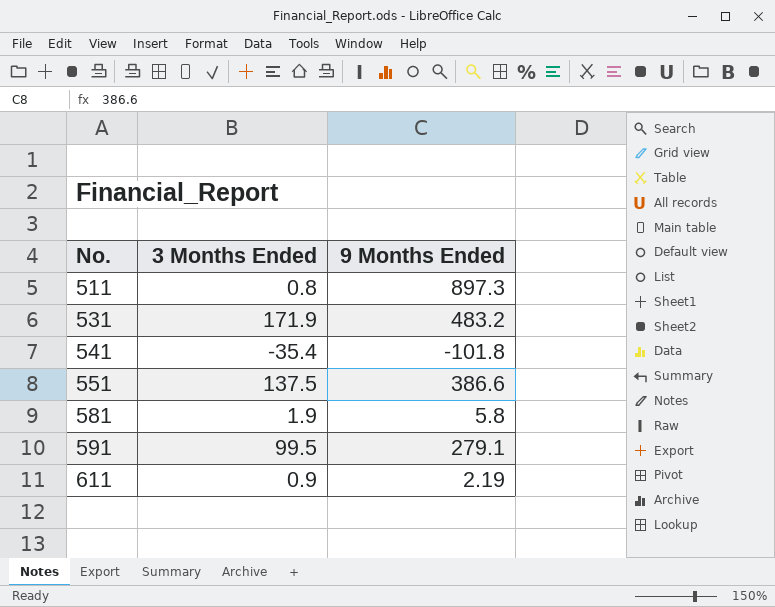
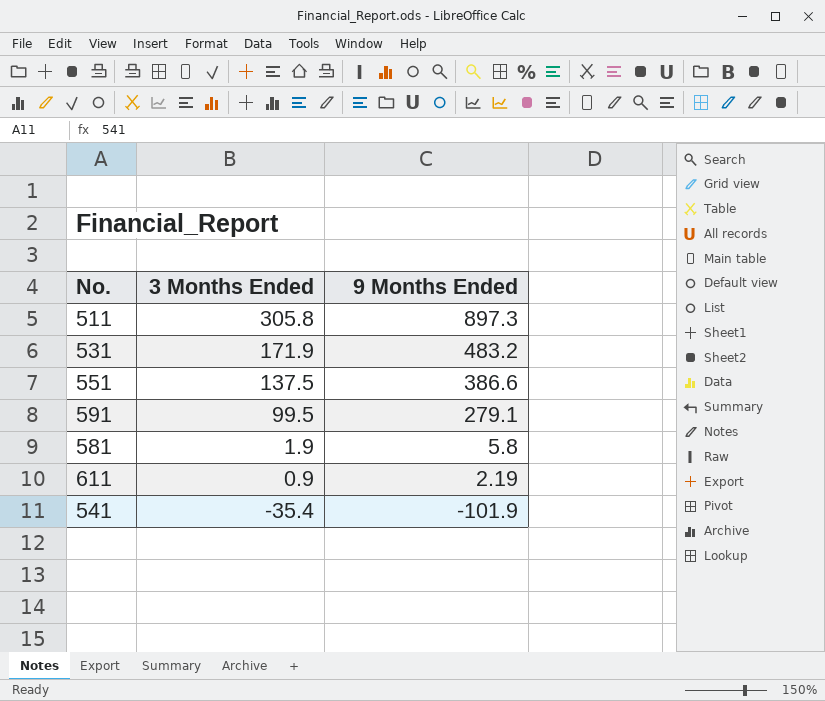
row order: No. ascending -> 3 Months Ended descending
511 | 3 Months Ended: 0.8 -> 305.8
541 | 9 Months Ended: -101.8 -> -101.9

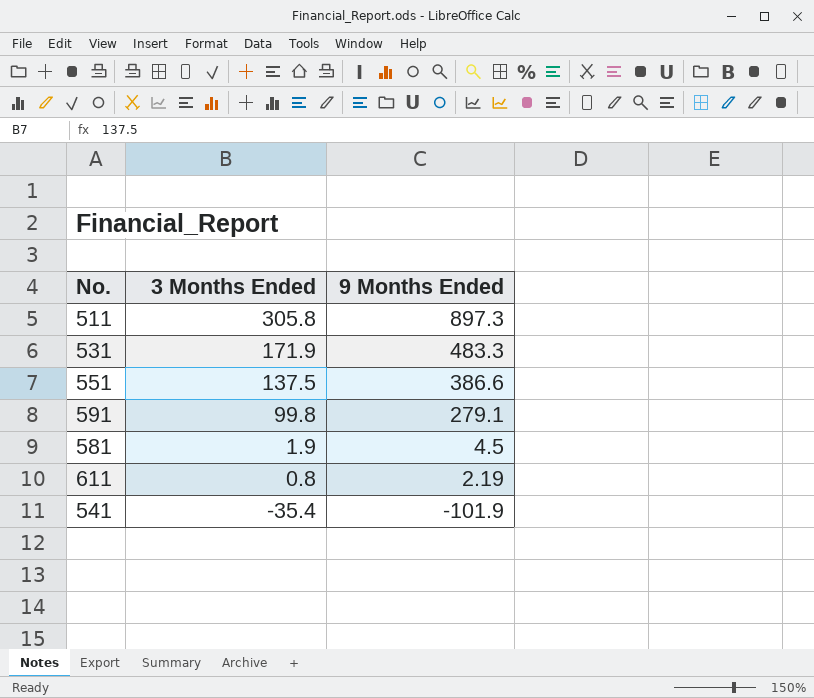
531 | 9 Months Ended: 483.2 -> 483.3
591 | 3 Months Ended: 99.5 -> 99.8
581 | 9 Months Ended: 5.8 -> 4.5
611 | 3 Months Ended: 0.9 -> 0.8

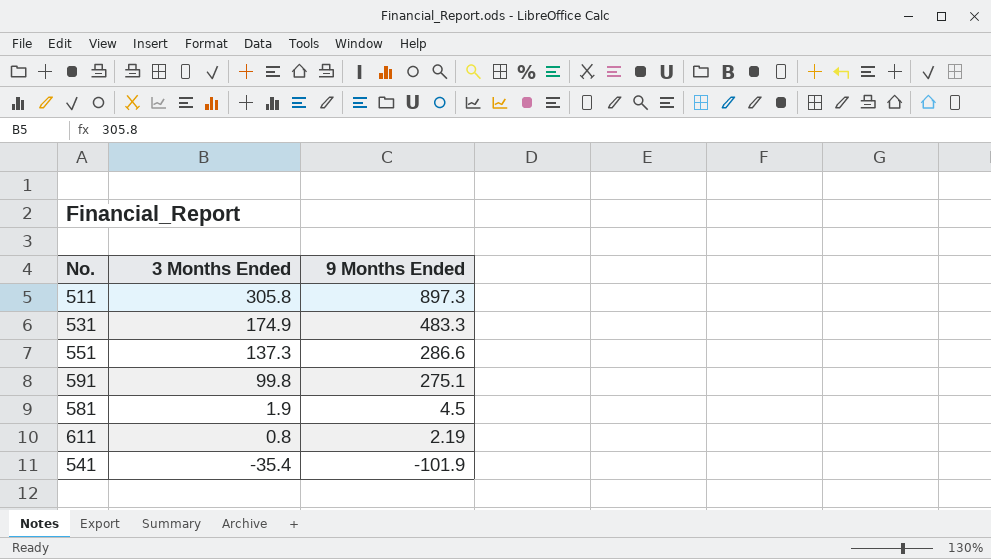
531 | 3 Months Ended: 171.9 -> 174.9
551 | 3 Months Ended: 137.5 -> 137.3
551 | 9 Months Ended: 386.6 -> 286.6
591 | 9 Months Ended: 279.1 -> 275.1

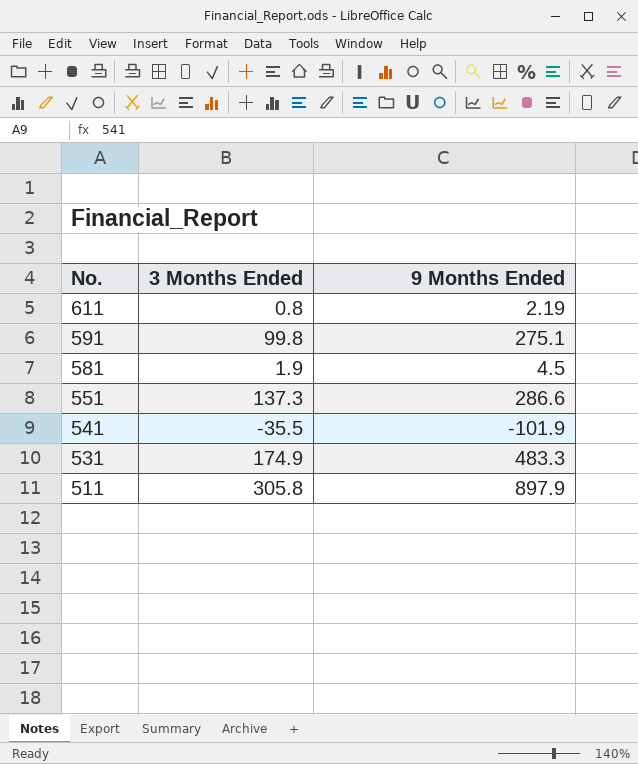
row order: 3 Months Ended descending -> No. descending
541 | 3 Months Ended: -35.4 -> -35.5
511 | 9 Months Ended: 897.3 -> 897.9

